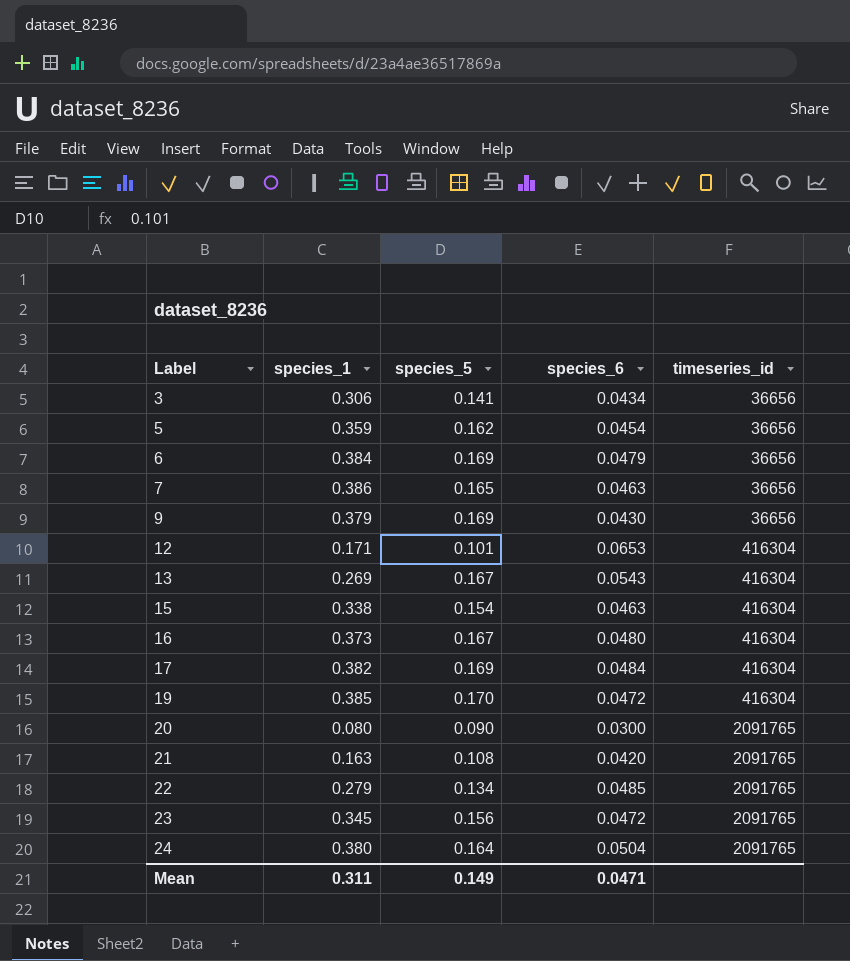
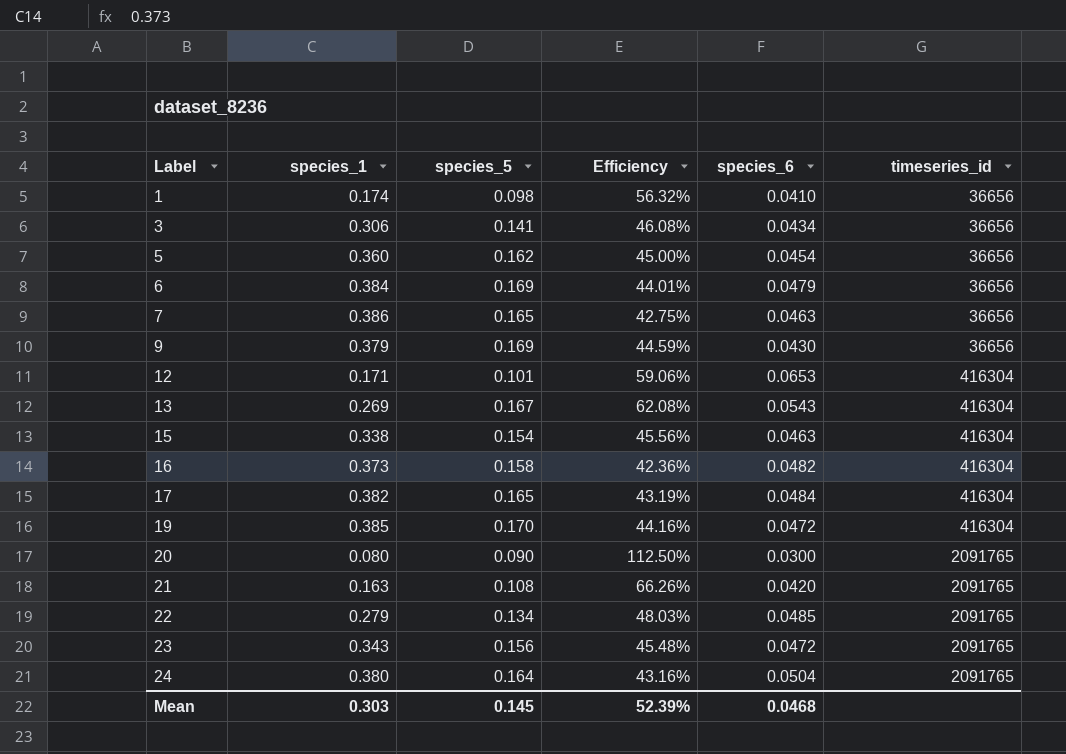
column Efficiency | formula: none -> [species_5] / [species_1]
row 1: none -> 0.174 | 0.098 | 56.32% | 0.0410 | 36656
5 | species_1: 0.359 -> 0.360
16 | species_5: 0.167 -> 0.158
16 | species_6: 0.0480 -> 0.0482
17 | species_5: 0.169 -> 0.165
23 | species_1: 0.345 -> 0.343
Mean | species_1: 0.311 -> 0.303
Mean | species_5: 0.149 -> 0.145
Mean | species_6: 0.0471 -> 0.0468

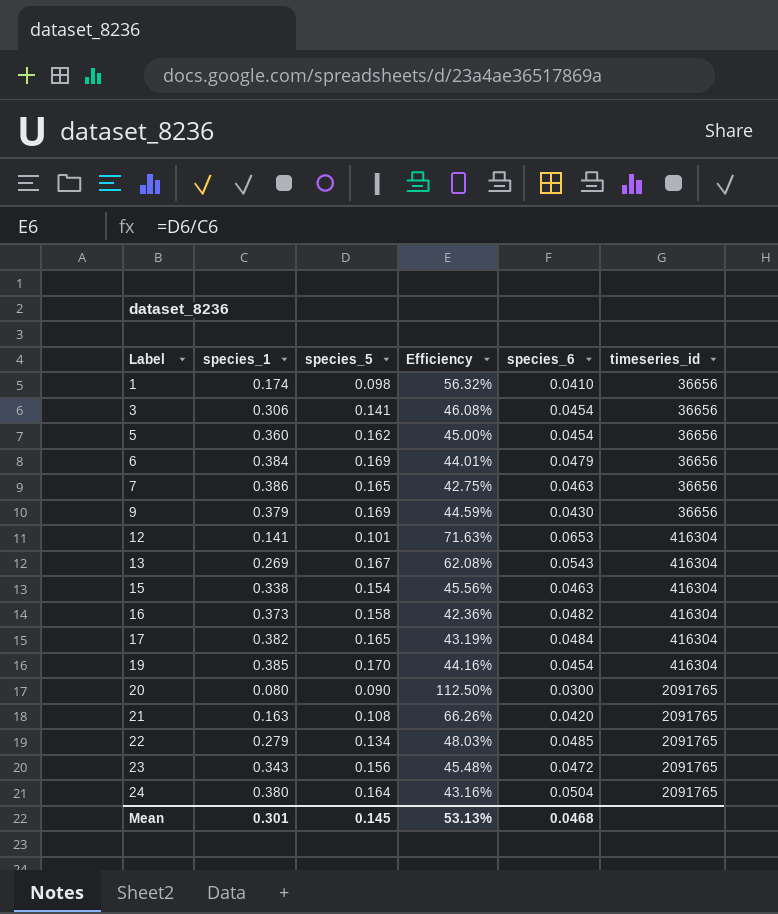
3 | species_6: 0.0434 -> 0.0454
12 | species_1: 0.171 -> 0.141
12 | Efficiency: 59.06% -> 71.63%
19 | species_6: 0.0472 -> 0.0454
Mean | species_1: 0.303 -> 0.301
Mean | Efficiency: 52.39% -> 53.13%

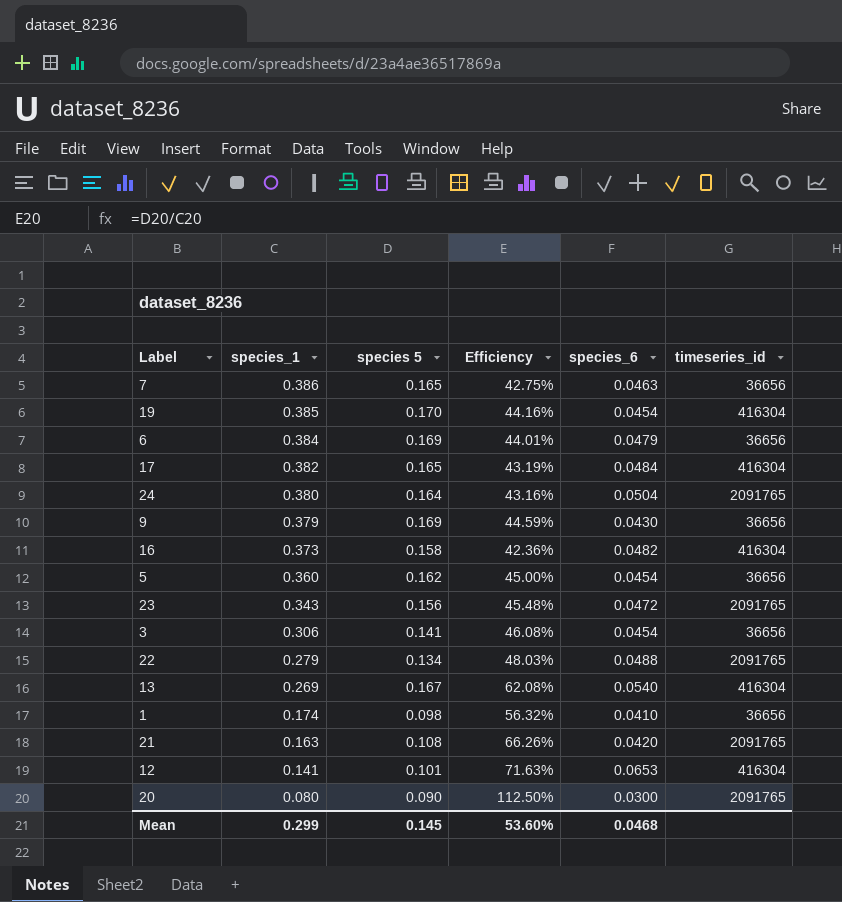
row order: Label ascending -> species_1 descending
column name: species_5 -> species 5
row 15: 0.338 | 0.154 | 45.56% | 0.0463 | 416304 -> none
22 | species_6: 0.0485 -> 0.0488
13 | species_6: 0.0543 -> 0.0540
Mean | species_1: 0.301 -> 0.299
Mean | Efficiency: 53.13% -> 53.60%

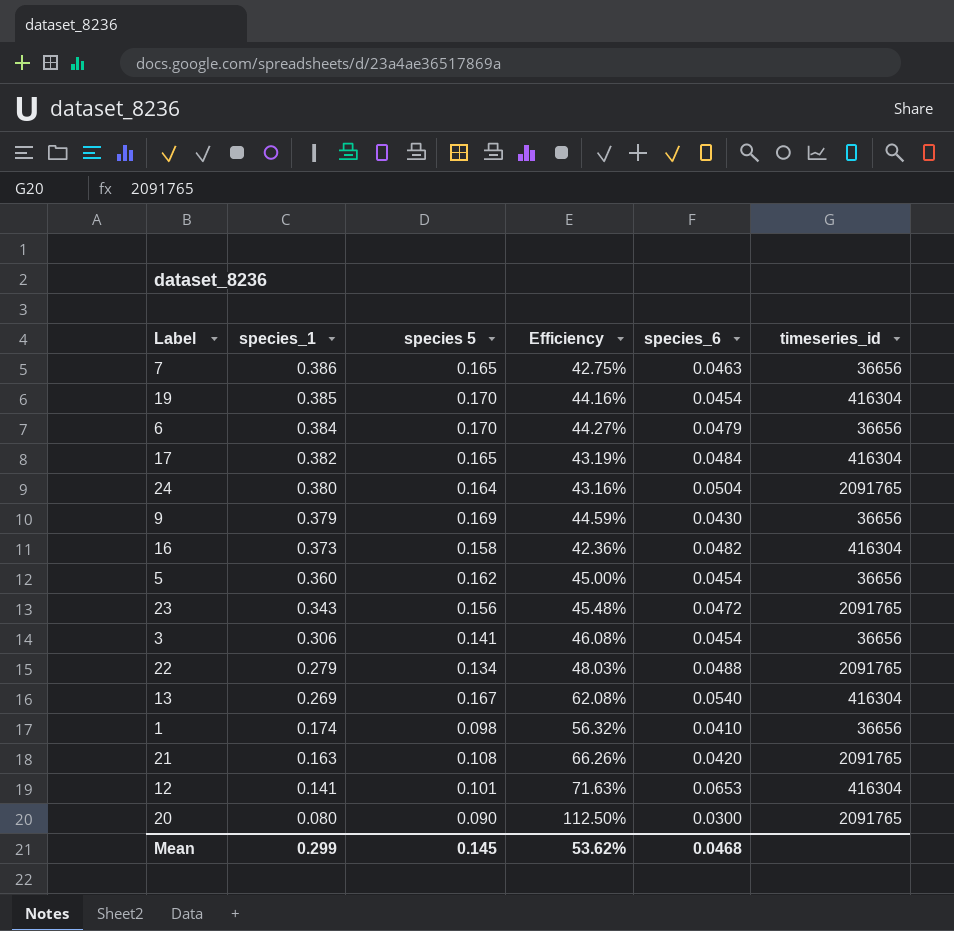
6 | species 5: 0.169 -> 0.170
6 | Efficiency: 44.01% -> 44.27%
Mean | Efficiency: 53.60% -> 53.62%

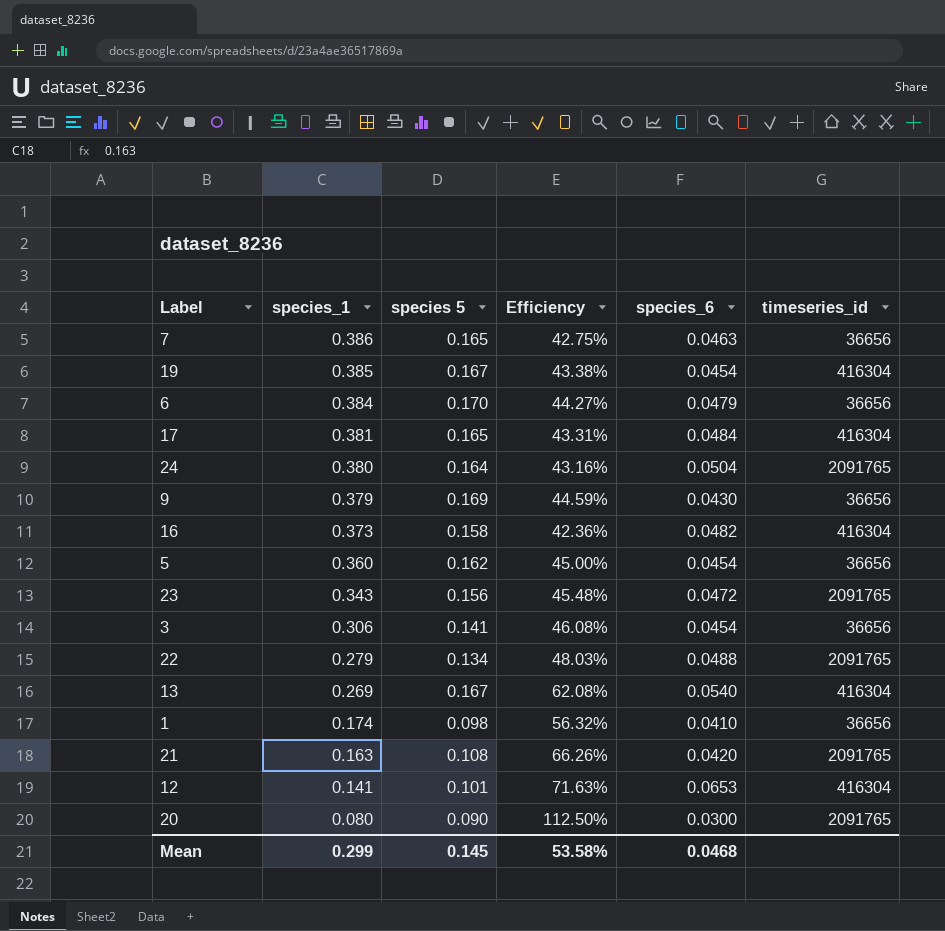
19 | species 5: 0.170 -> 0.167
19 | Efficiency: 44.16% -> 43.38%
17 | species_1: 0.382 -> 0.381
17 | Efficiency: 43.19% -> 43.31%
Mean | Efficiency: 53.62% -> 53.58%

